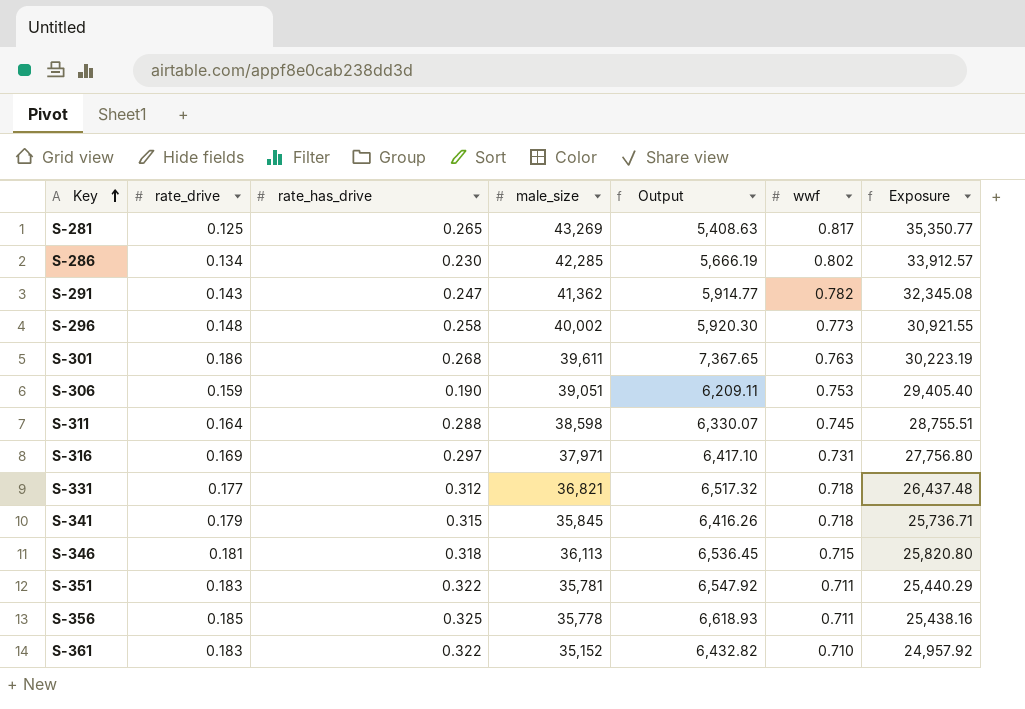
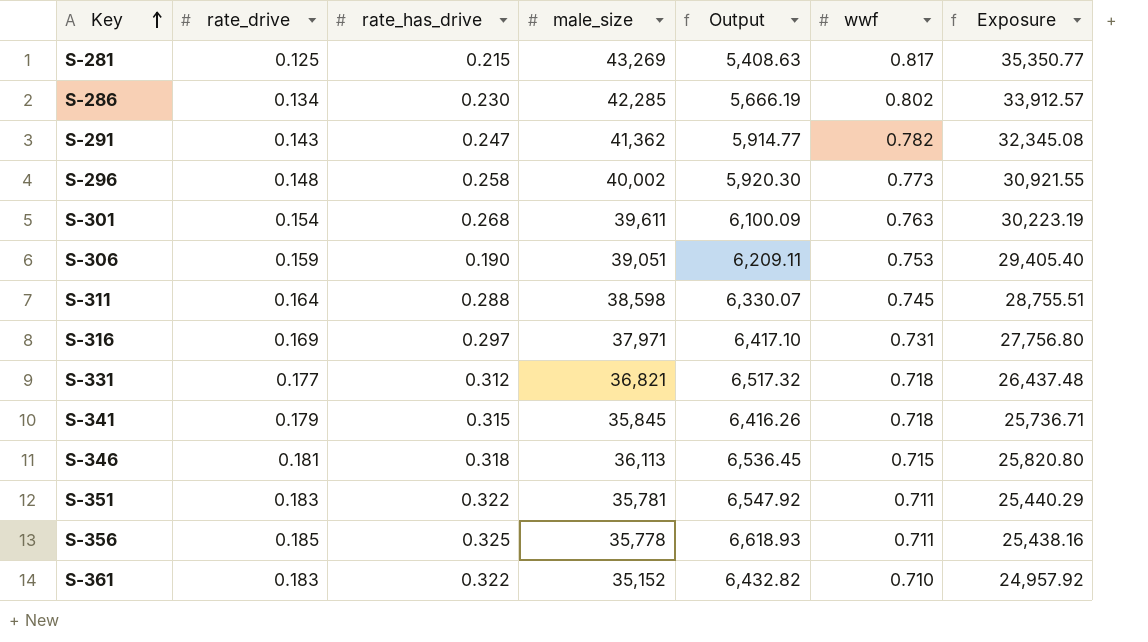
S-281 | rate_has_drive: 0.265 -> 0.215
S-301 | rate_drive: 0.186 -> 0.154
S-301 | Output: 7,367.65 -> 6,100.09

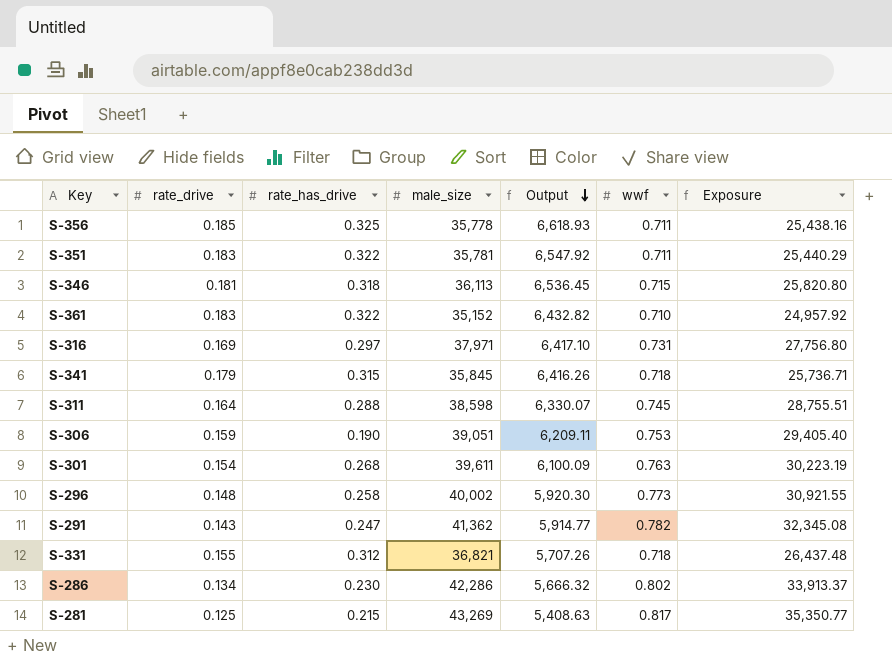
row order: Key ascending -> Output descending
S-331 | rate_drive: 0.177 -> 0.155
S-331 | Output: 6,517.32 -> 5,707.26
S-286 | male_size: 42,285 -> 42,286
S-286 | Output: 5,666.19 -> 5,666.32
S-286 | Exposure: 33,912.57 -> 33,913.37

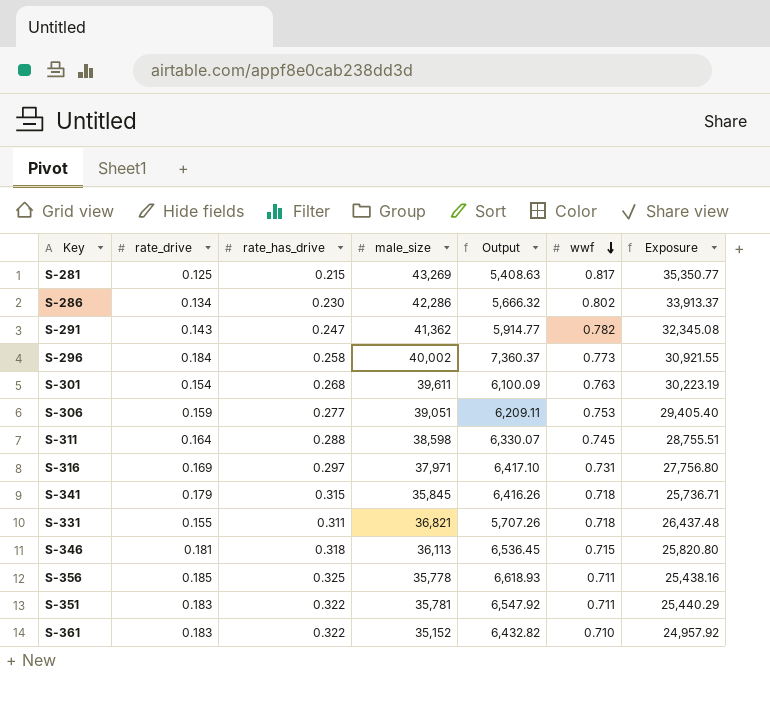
row order: Output descending -> wwf descending
S-296 | rate_drive: 0.148 -> 0.184
S-296 | Output: 5,920.30 -> 7,360.37
S-306 | rate_has_drive: 0.190 -> 0.277
S-331 | rate_has_drive: 0.312 -> 0.311

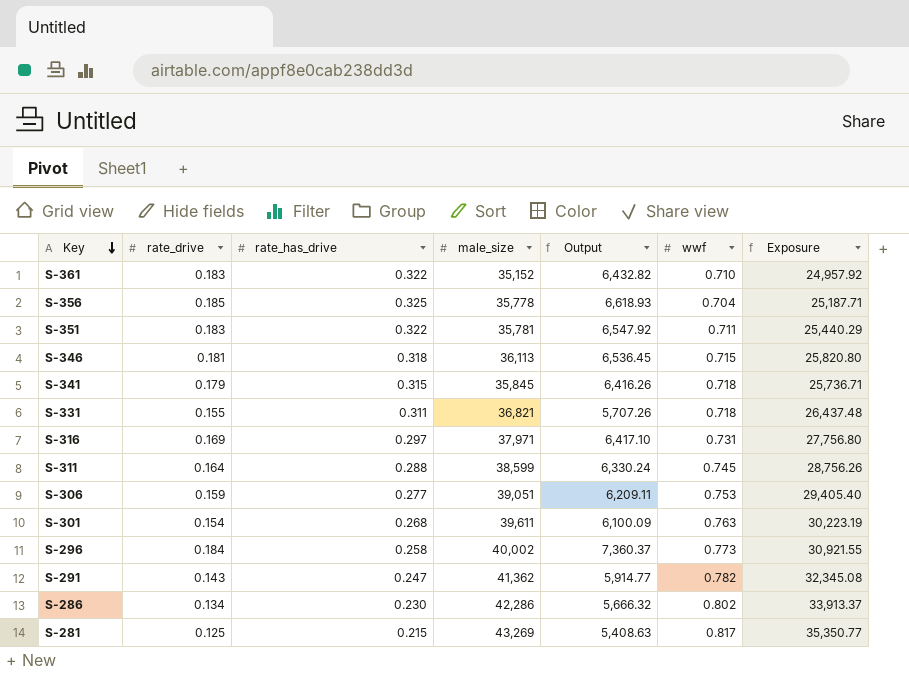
row order: wwf descending -> Key descending
S-356 | wwf: 0.711 -> 0.704
S-356 | Exposure: 25,438.16 -> 25,187.71
S-311 | male_size: 38,598 -> 38,599
S-311 | Output: 6,330.07 -> 6,330.24
S-311 | Exposure: 28,755.51 -> 28,756.26

